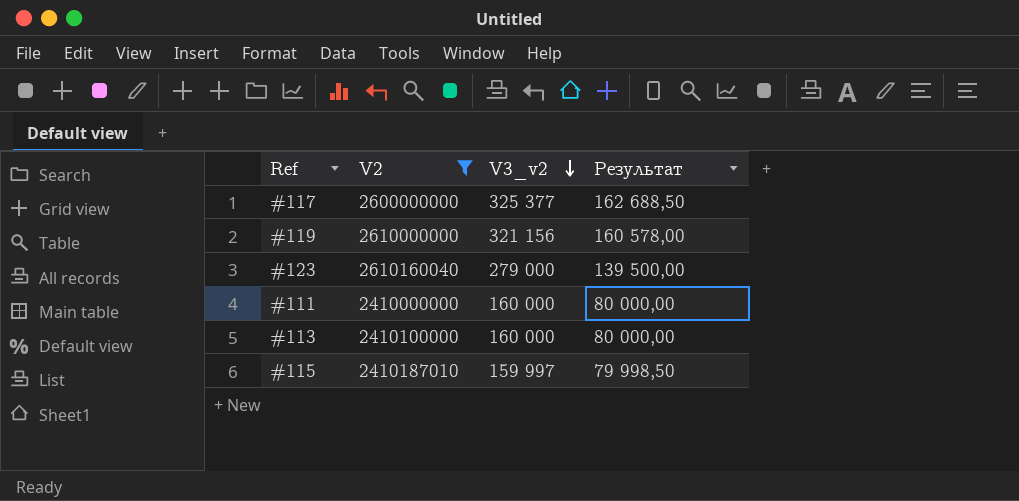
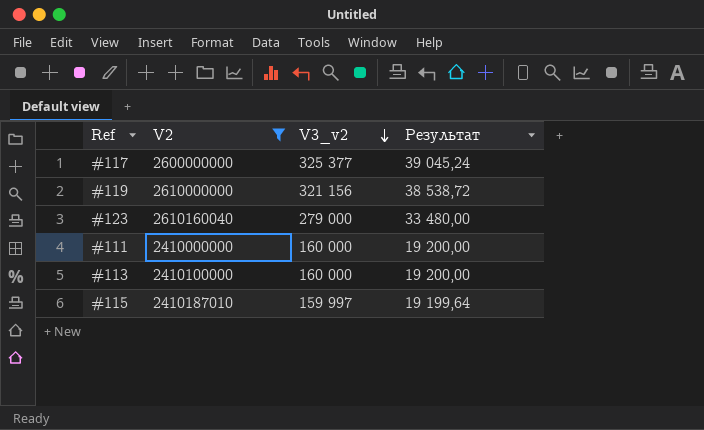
column Результат | formula: [V3_v2] * 0,5 -> [V3_v2] * 0,12

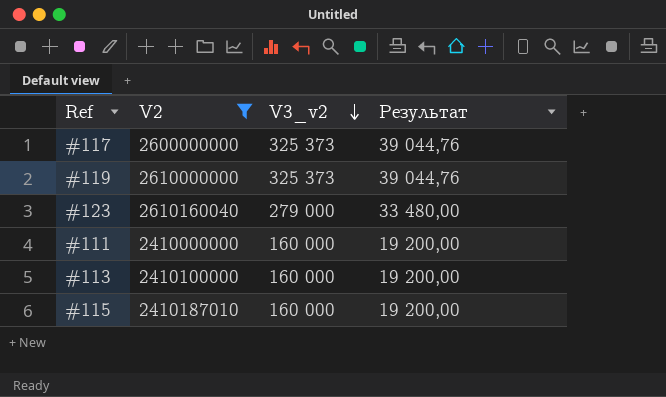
#117 | V3_v2: 325 377 -> 325 373
#117 | Результат: 39 045,24 -> 39 044,76
#119 | V3_v2: 321 156 -> 325 373
#119 | Результат: 38 538,72 -> 39 044,76
#115 | V3_v2: 159 997 -> 160 000
#115 | Результат: 19 199,64 -> 19 200,00

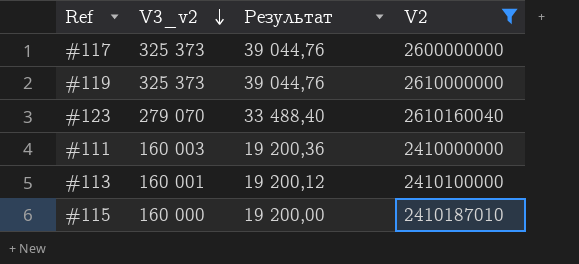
column V2 | position: 2 -> 4
#123 | V3_v2: 279 000 -> 279 070
#123 | Результат: 33 480,00 -> 33 488,40
#111 | V3_v2: 160 000 -> 160 003
#111 | Результат: 19 200,00 -> 19 200,36
#113 | V3_v2: 160 000 -> 160 001
#113 | Результат: 19 200,00 -> 19 200,12

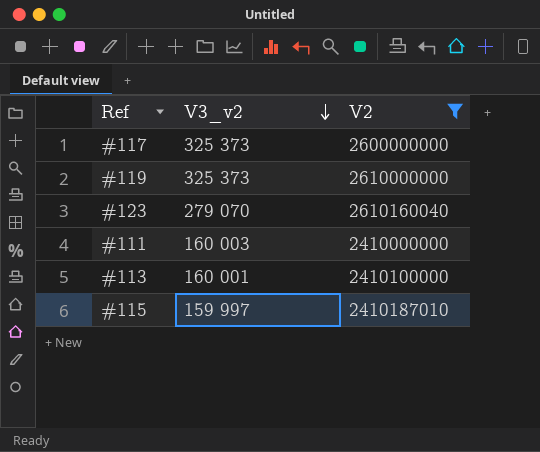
column Результат | formula: [V3_v2] * 0,12 -> none
#115 | V3_v2: 160 000 -> 159 997

